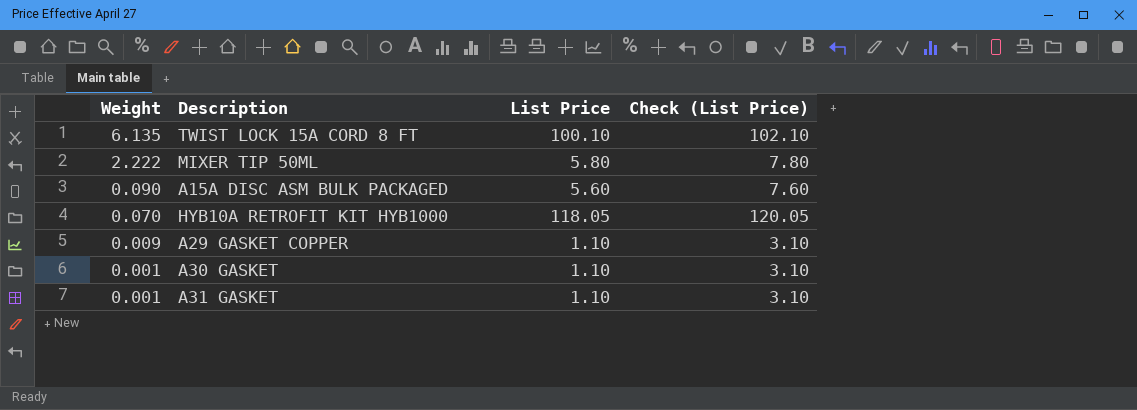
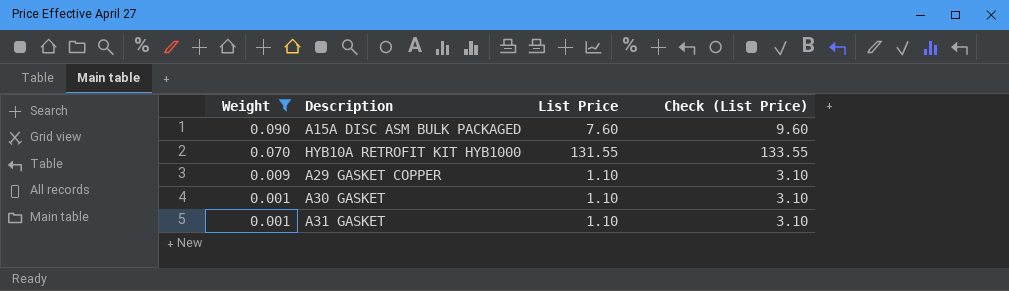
filter: none -> Weight <= 0.090
A15A DISC ASM BULK PACKAGED | List Price: 5.60 -> 7.60
A15A DISC ASM BULK PACKAGED | Check (List Price): 7.60 -> 9.60
HYB10A RETROFIT KIT HYB1000 | List Price: 118.05 -> 131.55
HYB10A RETROFIT KIT HYB1000 | Check (List Price): 120.05 -> 133.55

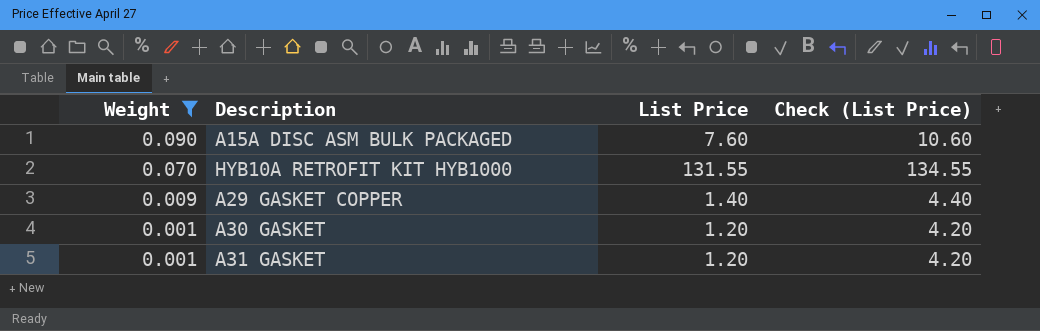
column Check (List Price) | formula: [List Price] + 2 -> [List Price] + 3
A29 GASKET COPPER | List Price: 1.10 -> 1.40
A30 GASKET | List Price: 1.10 -> 1.20
A31 GASKET | List Price: 1.10 -> 1.20

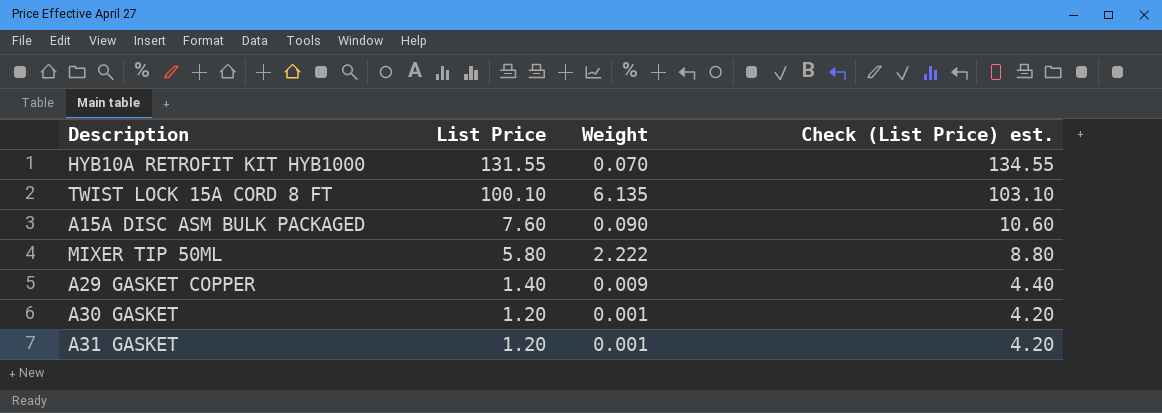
filter: Weight <= 0.090 -> none
row order: Weight descending -> List Price descending
column Weight | position: 1 -> 3
column name: Check (List Price) -> Check (List Price) est.

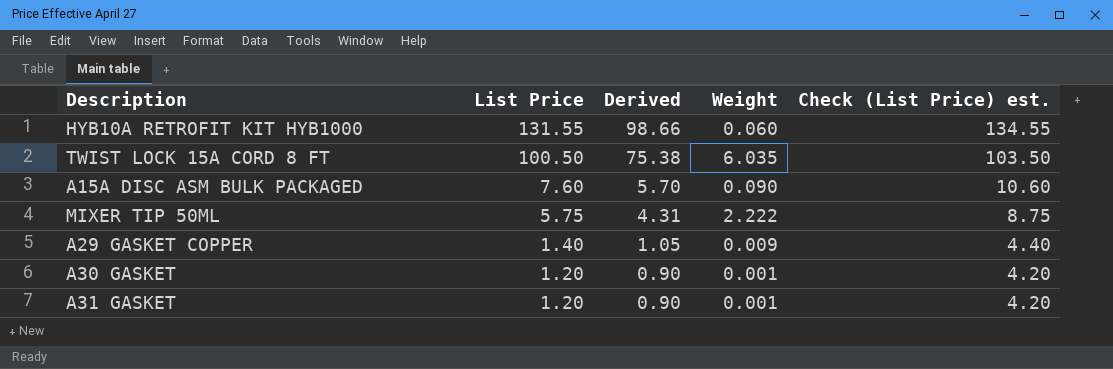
column Derived | formula: none -> [List Price] * 0.75
HYB10A RETROFIT KIT HYB1000 | Weight: 0.070 -> 0.060
TWIST LOCK 15A CORD 8 FT | List Price: 100.10 -> 100.50
TWIST LOCK 15A CORD 8 FT | Weight: 6.135 -> 6.035
TWIST LOCK 15A CORD 8 FT | Check (List Price) est.: 103.10 -> 103.50
MIXER TIP 50ML | List Price: 5.80 -> 5.75
MIXER TIP 50ML | Check (List Price) est.: 8.80 -> 8.75

